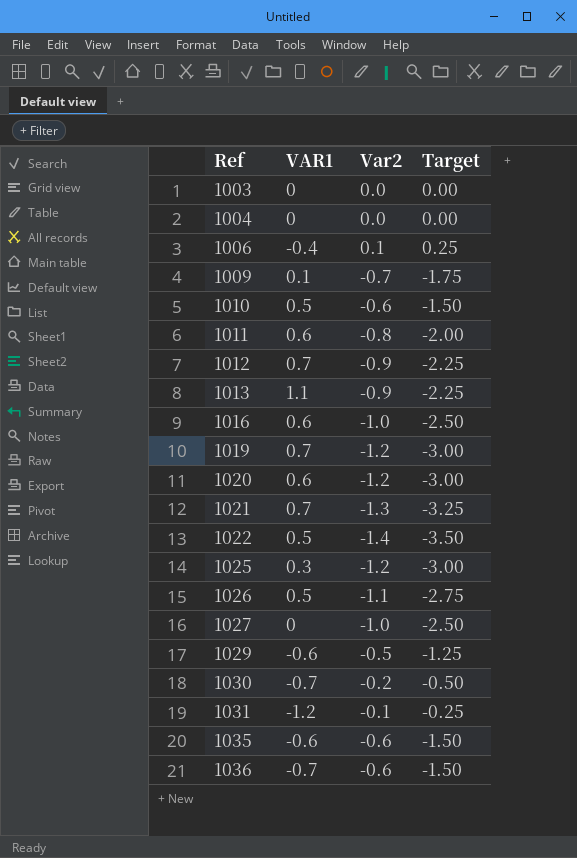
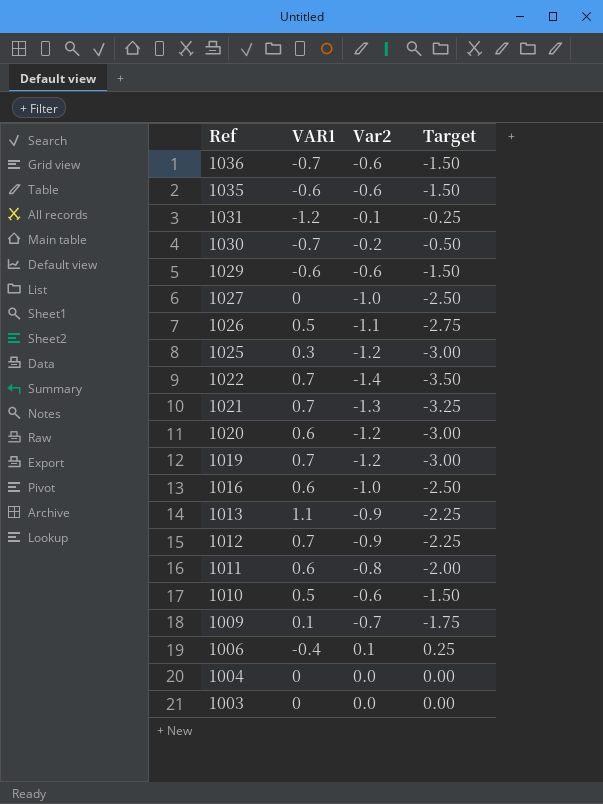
row order: Ref ascending -> Ref descending
1029 | Var2: -0.5 -> -0.6
1029 | Target: -1.25 -> -1.50
1022 | VAR1: 0.5 -> 0.7

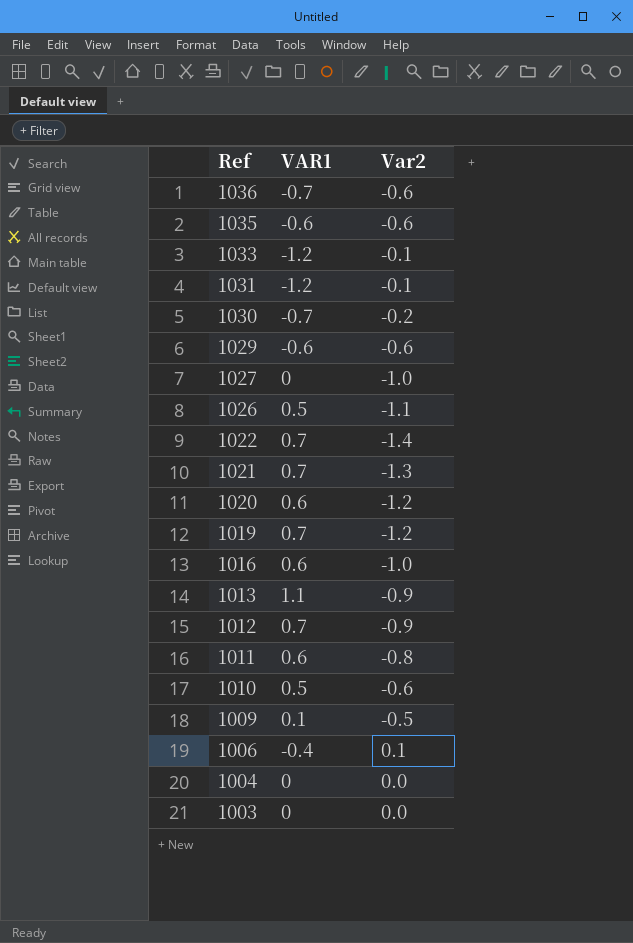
column Target | formula: [Var2] * 2.5 -> none
row 1025: 0.3 | -1.2 | -3.00 -> none
row 1033: none -> -1.2 | -0.1
1009 | Var2: -0.7 -> -0.5

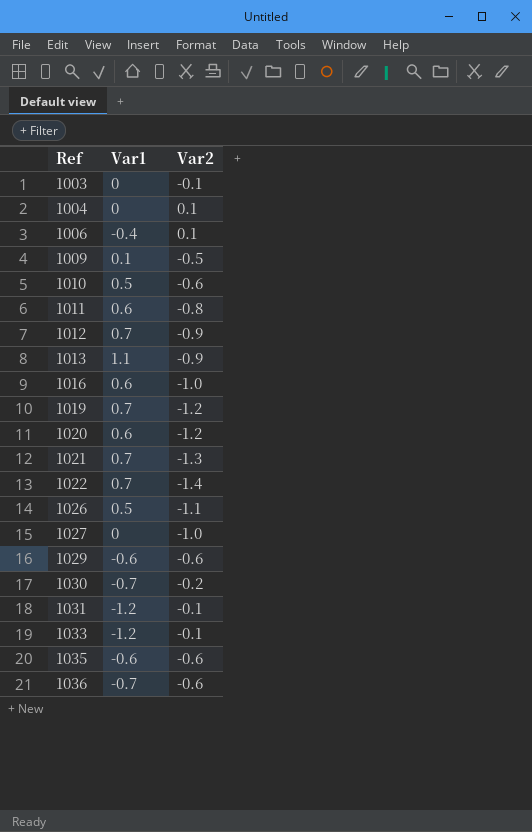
row order: Ref descending -> Ref ascending
column name: VAR1 -> Var1
1003 | Var2: 0.0 -> -0.1
1004 | Var2: 0.0 -> 0.1

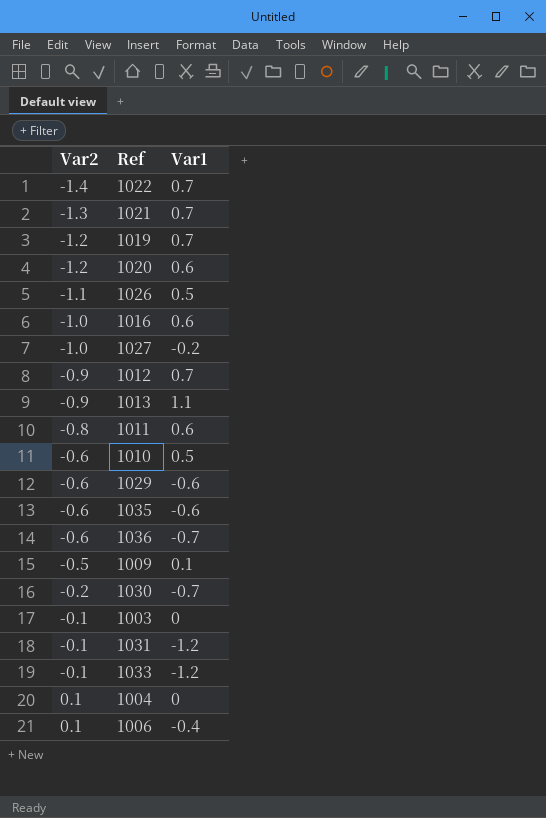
row order: Ref ascending -> Var2 ascending
column Var2 | position: 3 -> 1
1027 | Var1: 0 -> -0.2

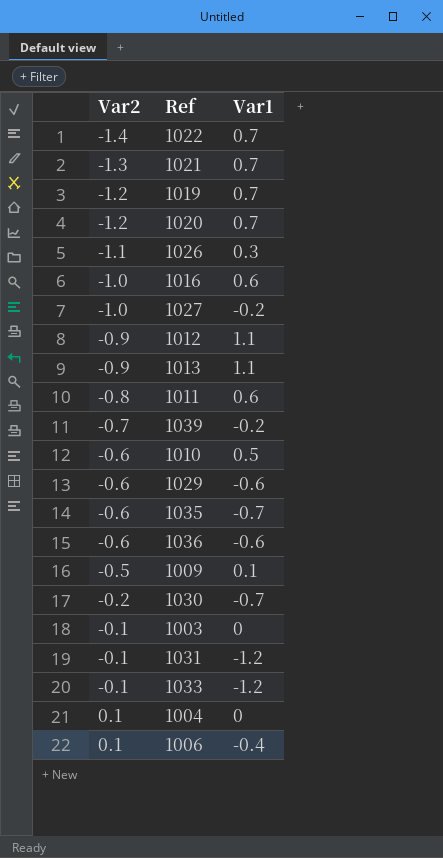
1020 | Var1: 0.6 -> 0.7
1026 | Var1: 0.5 -> 0.3
1012 | Var1: 0.7 -> 1.1
row 1039: none -> -0.7 | -0.2
1035 | Var1: -0.6 -> -0.7
1036 | Var1: -0.7 -> -0.6

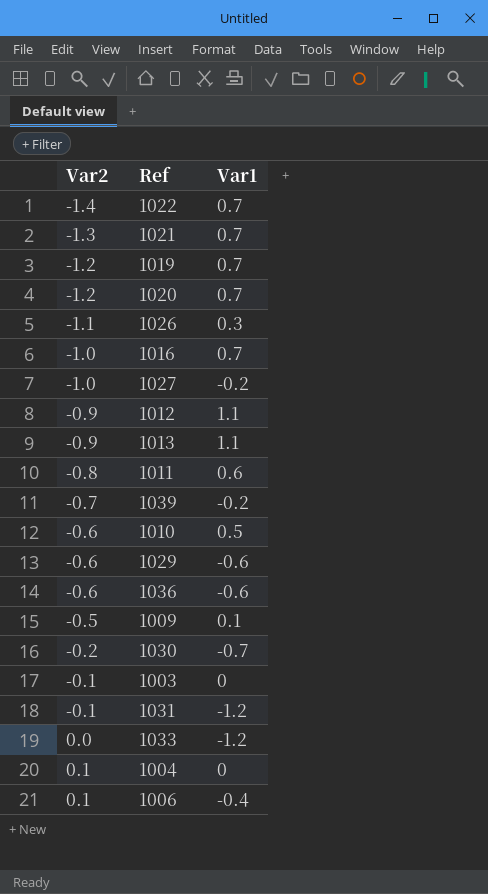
row 1035: -0.6 | -0.7 -> none
1016 | Var1: 0.6 -> 0.7
1033 | Var2: -0.1 -> 0.0

